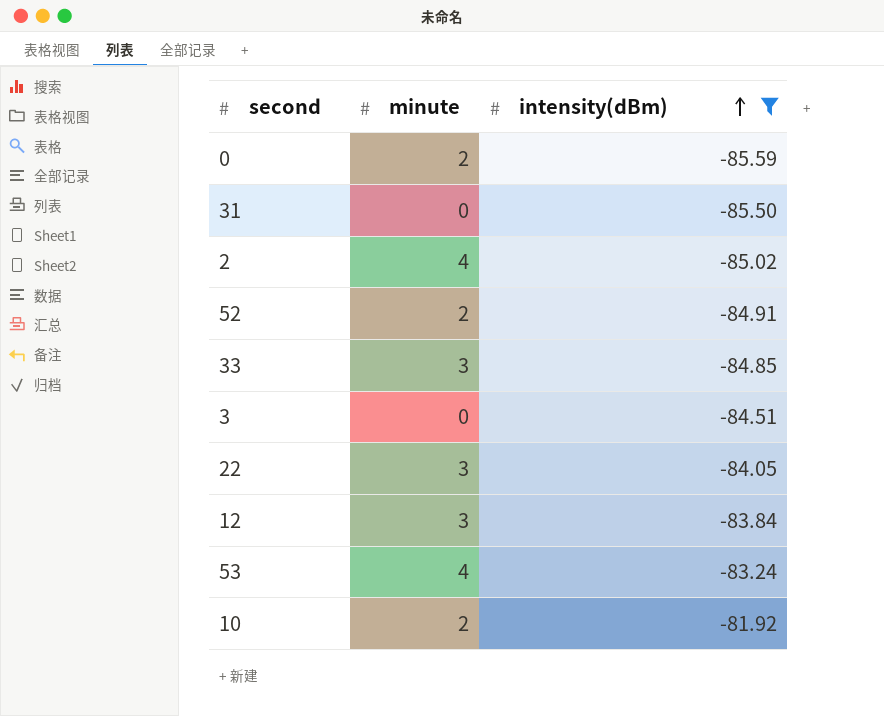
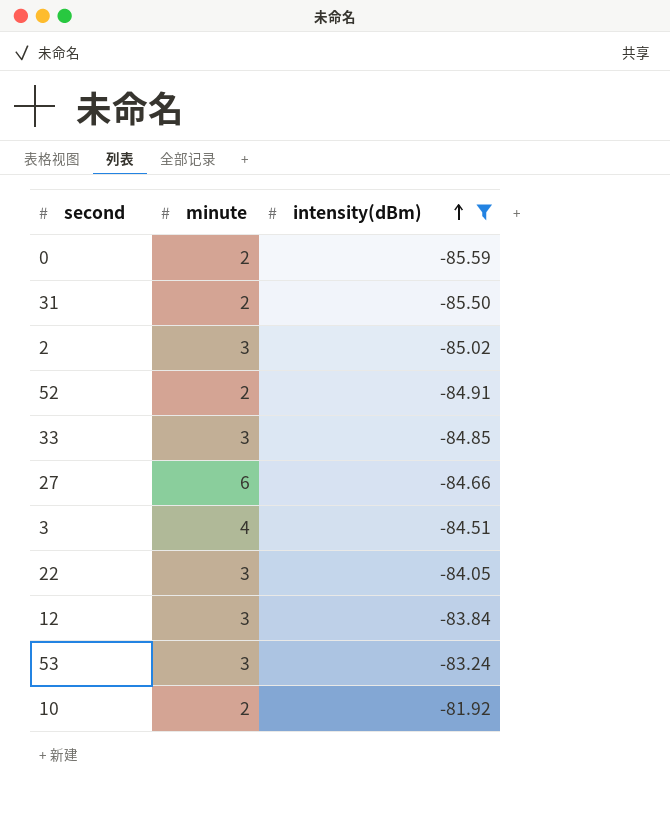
31 | minute: 0 -> 2
2 | minute: 4 -> 3
row 27: none -> 6 | -84.66
3 | minute: 0 -> 4
53 | minute: 4 -> 3

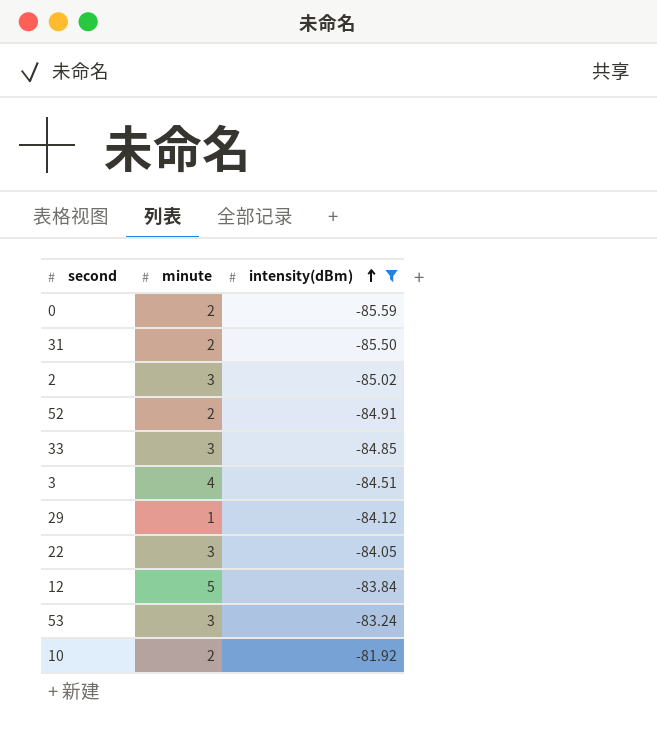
row 27: 6 | -84.66 -> none
row 29: none -> 1 | -84.12
12 | minute: 3 -> 5

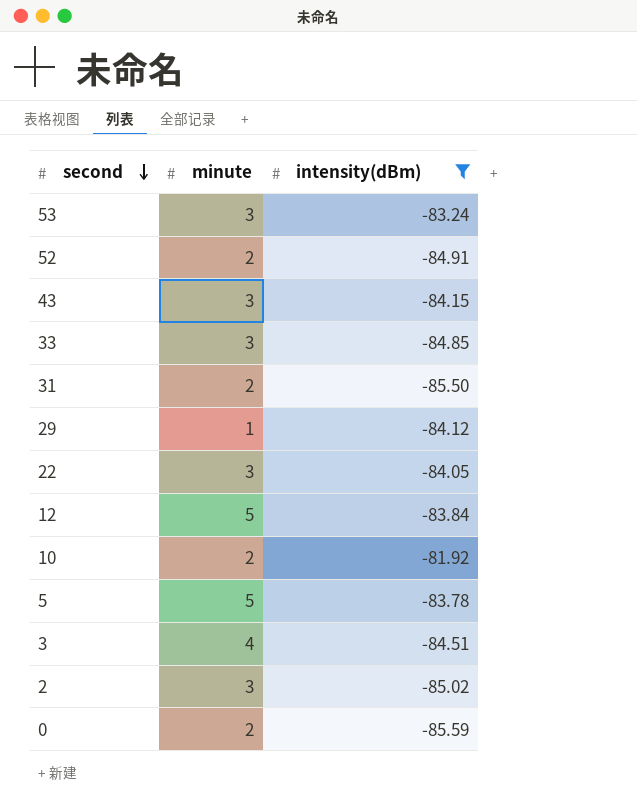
row order: intensity(dBm) ascending -> second descending
row 43: none -> 3 | -84.15
row 5: none -> 5 | -83.78

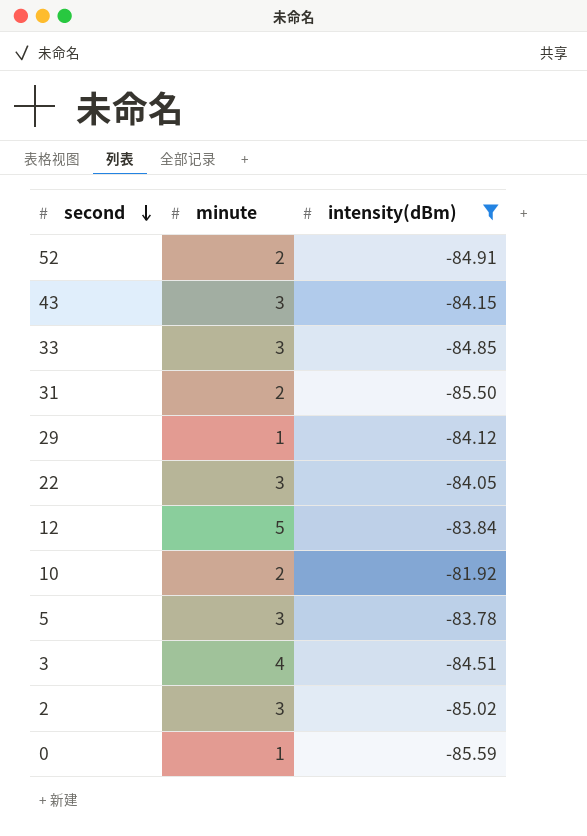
row 53: 3 | -83.24 -> none
5 | minute: 5 -> 3
0 | minute: 2 -> 1

